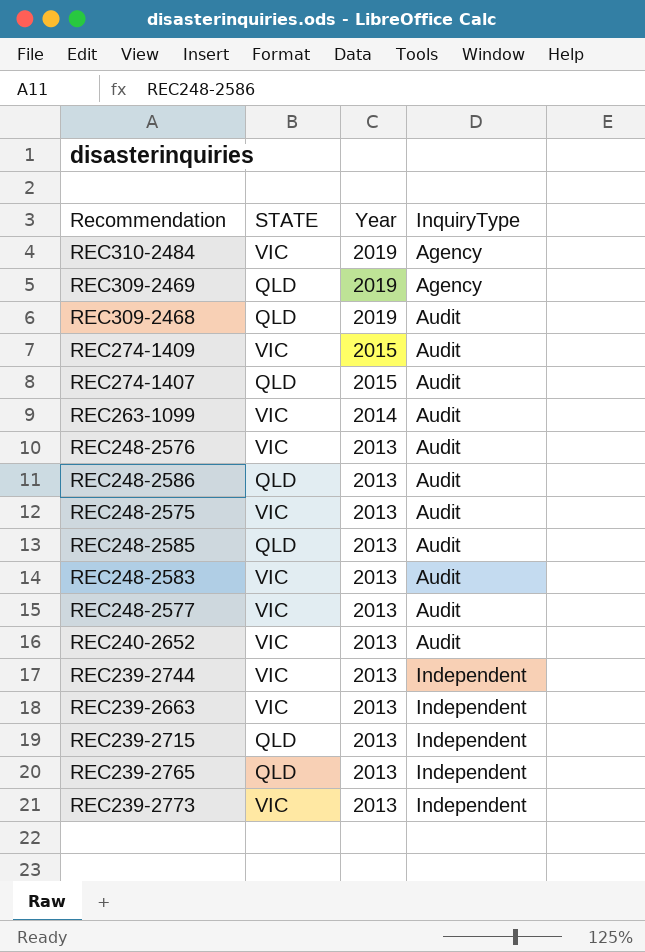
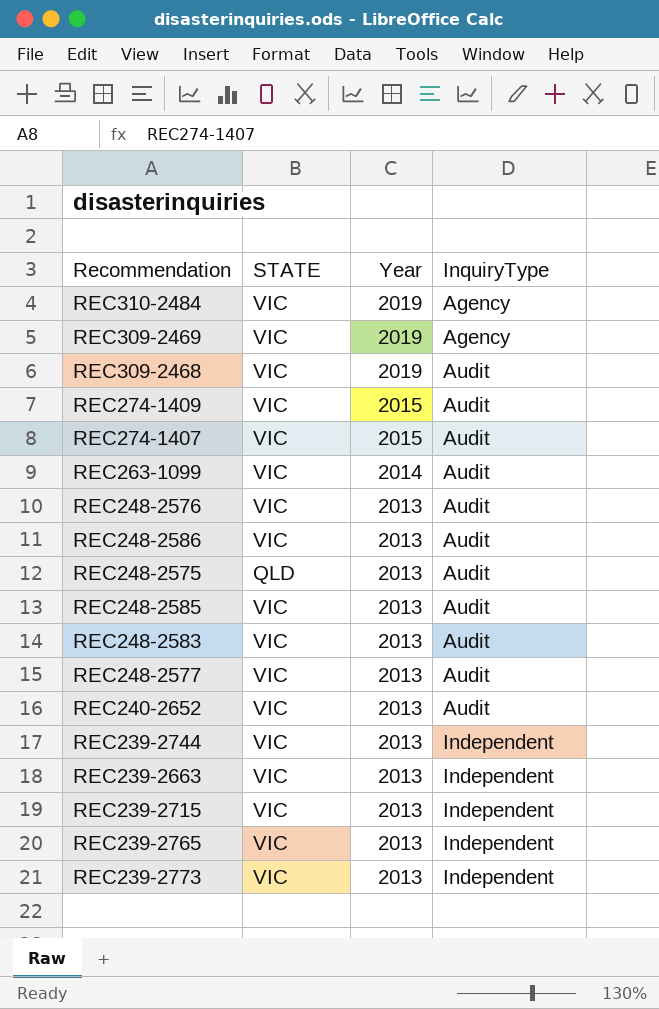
REC309-2469 | STATE: QLD -> VIC
REC309-2468 | STATE: QLD -> VIC
REC274-1407 | STATE: QLD -> VIC
REC248-2586 | STATE: QLD -> VIC
REC248-2575 | STATE: VIC -> QLD
REC248-2585 | STATE: QLD -> VIC
REC239-2715 | STATE: QLD -> VIC
REC239-2765 | STATE: QLD -> VIC

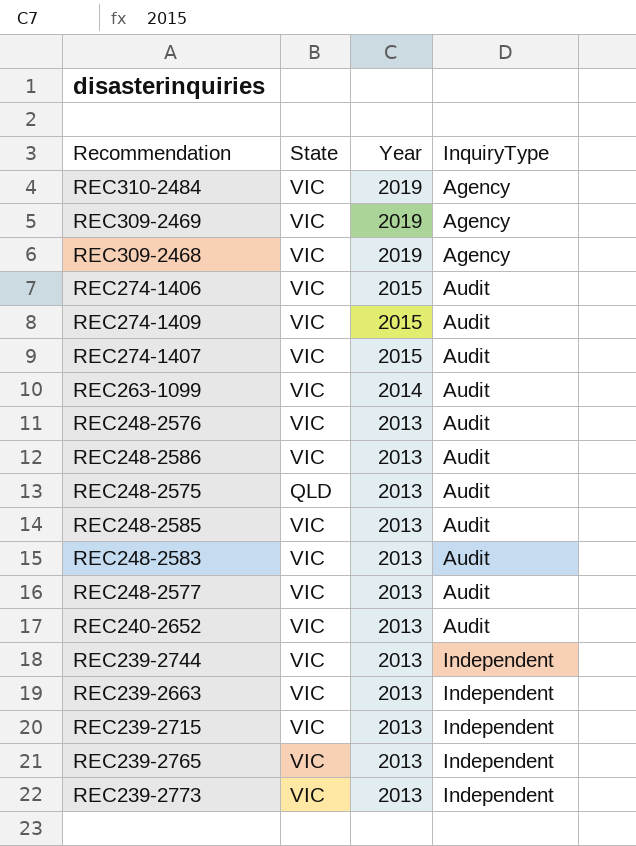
column name: STATE -> State
REC309-2468 | InquiryType: Audit -> Agency
row REC274-1406: none -> VIC | 2015 | Audit

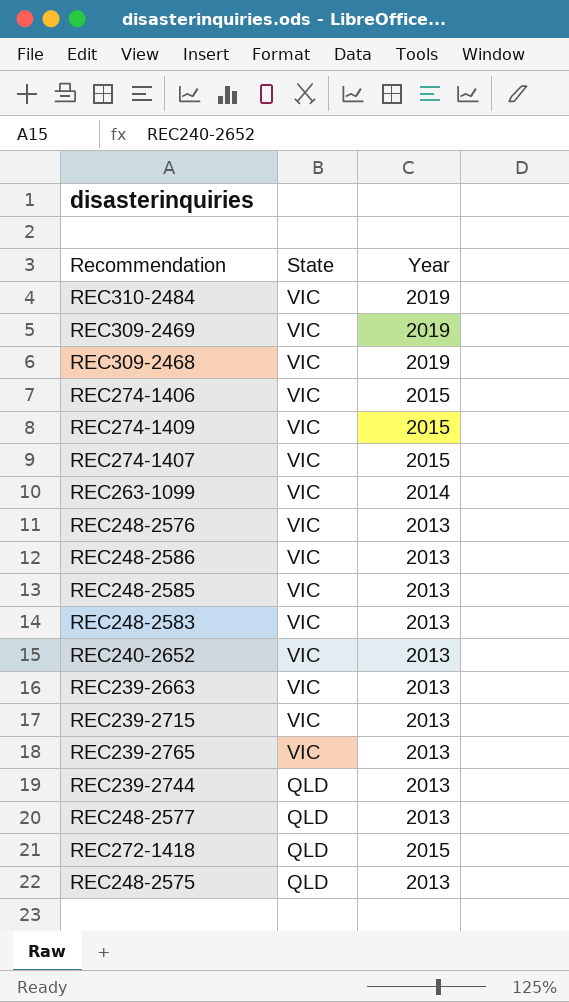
row order: Year descending -> State descending
column InquiryType | position: 4 -> none
row REC239-2773: VIC | 2013 | Independent -> none
REC239-2744 | State: VIC -> QLD
REC248-2577 | State: VIC -> QLD
row REC272-1418: none -> QLD | 2015

